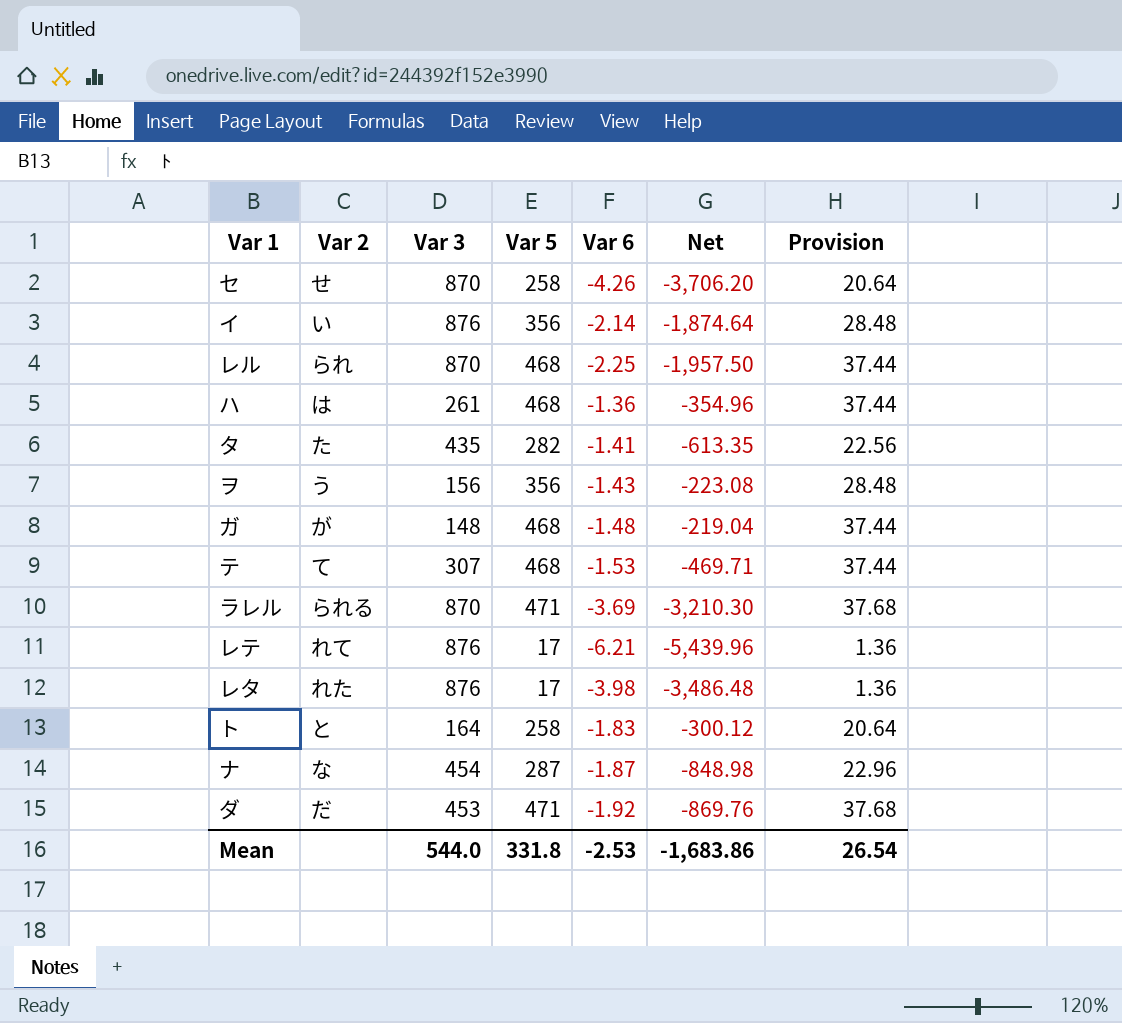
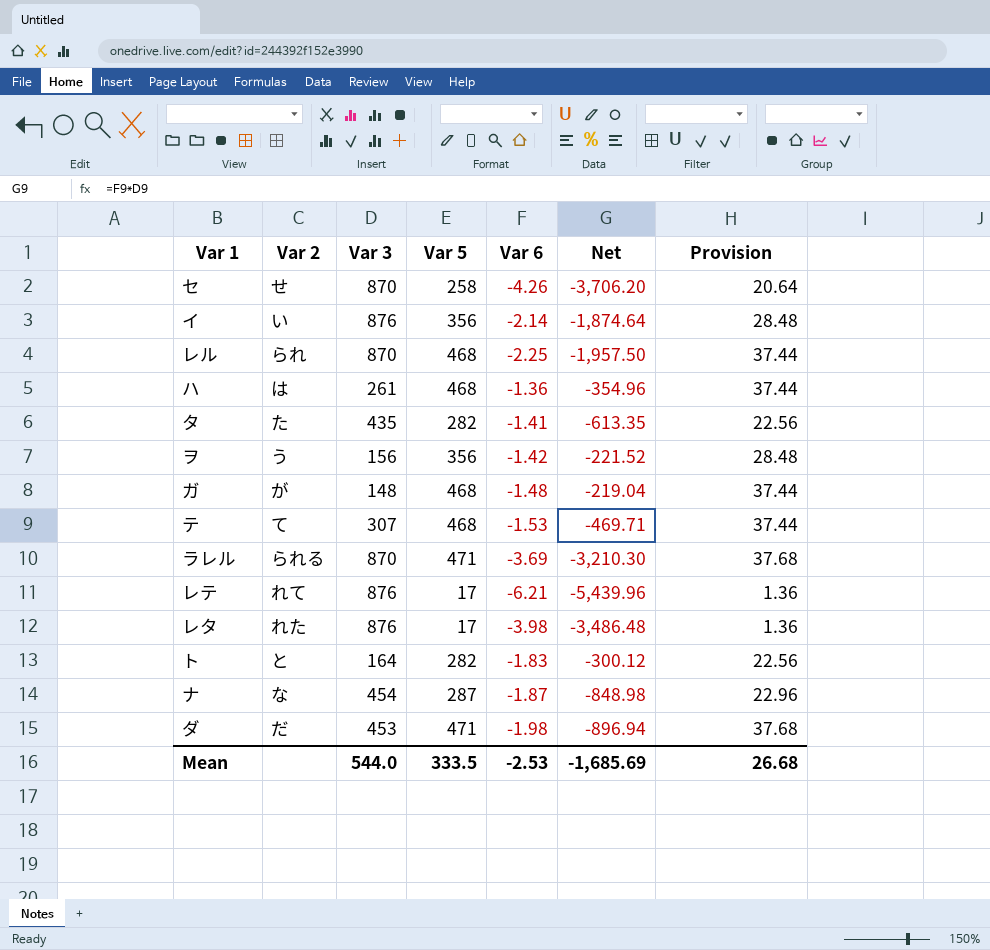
ヲ | Var 6: -1.43 -> -1.42
ヲ | Net: -223.08 -> -221.52
ト | Var 5: 258 -> 282
ト | Provision: 20.64 -> 22.56
ダ | Var 6: -1.92 -> -1.98
ダ | Net: -869.76 -> -896.94
Mean | Var 5: 331.8 -> 333.5
Mean | Net: -1,683.86 -> -1,685.69
Mean | Provision: 26.54 -> 26.68

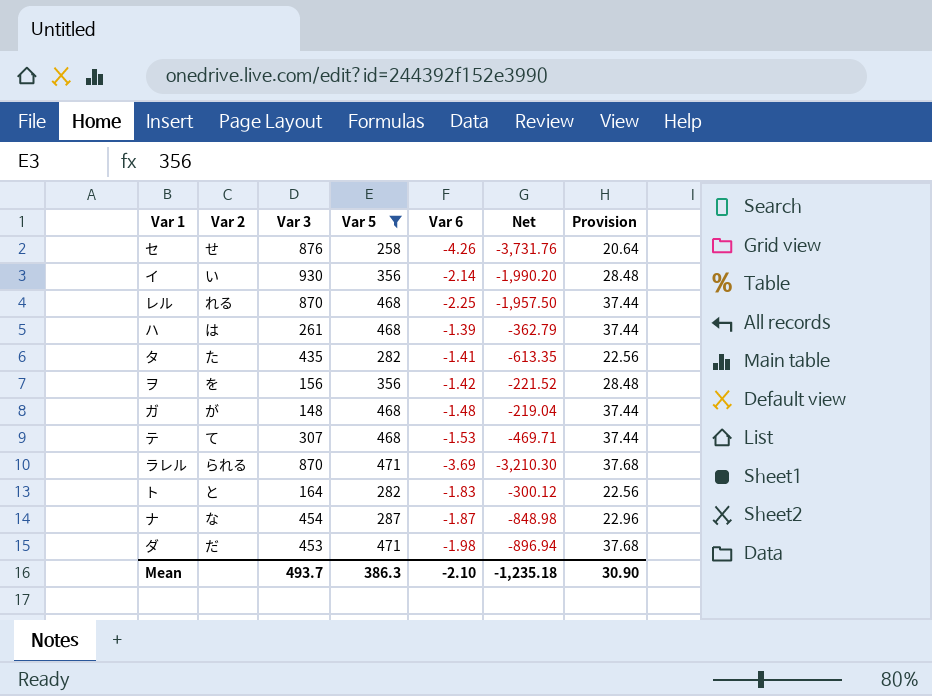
filter: none -> Var 5 != 17
セ | Var 3: 870 -> 876
セ | Net: -3,706.20 -> -3,731.76
イ | Var 3: 876 -> 930
イ | Net: -1,874.64 -> -1,990.20
レル | Var 2: られ -> れる
ハ | Var 6: -1.36 -> -1.39
ハ | Net: -354.96 -> -362.79
ヲ | Var 2: う -> を
Mean | Var 3: 544.0 -> 493.7
Mean | Var 5: 333.5 -> 386.3
Mean | Var 6: -2.53 -> -2.10
Mean | Net: -1,685.69 -> -1,235.18
Mean | Provision: 26.68 -> 30.90

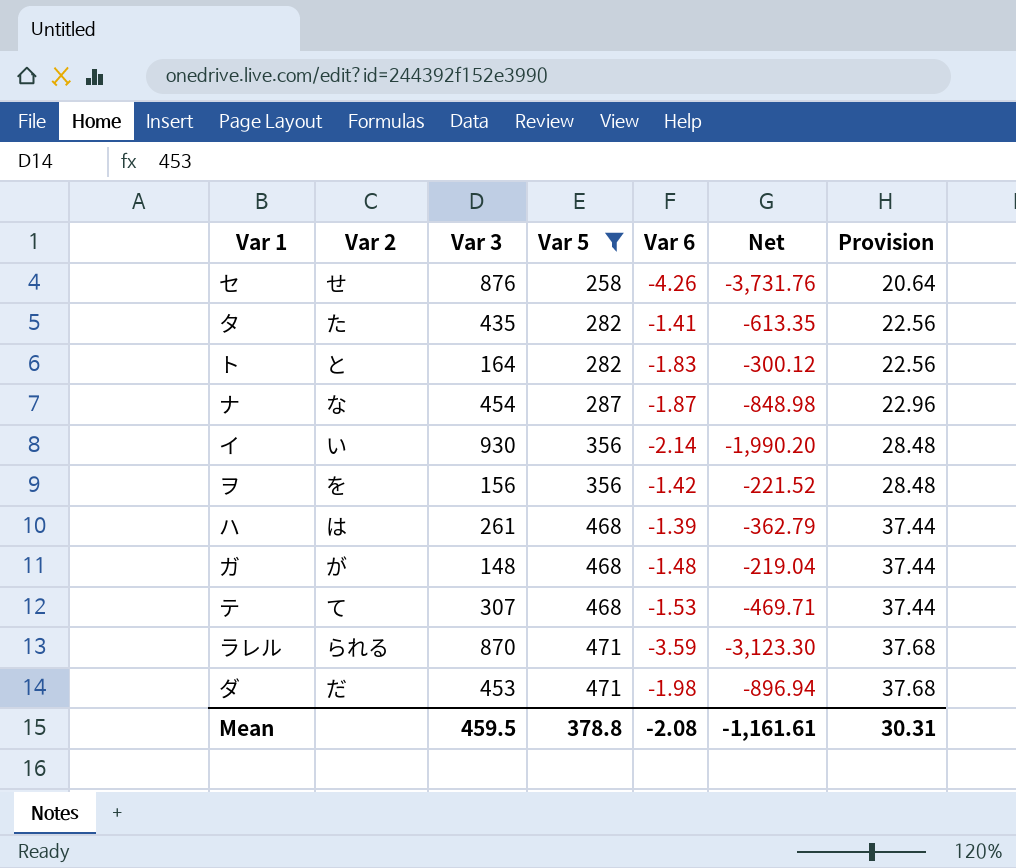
row order: none -> Var 5 ascending
row レル: れる | 870 | 468 | -2.25 | -1,957.50 | 37.44 -> none
ラレル | Var 6: -3.69 -> -3.59
ラレル | Net: -3,210.30 -> -3,123.30
Mean | Var 3: 493.7 -> 459.5
Mean | Var 5: 386.3 -> 378.8
Mean | Var 6: -2.10 -> -2.08
Mean | Net: -1,235.18 -> -1,161.61
Mean | Provision: 30.90 -> 30.31

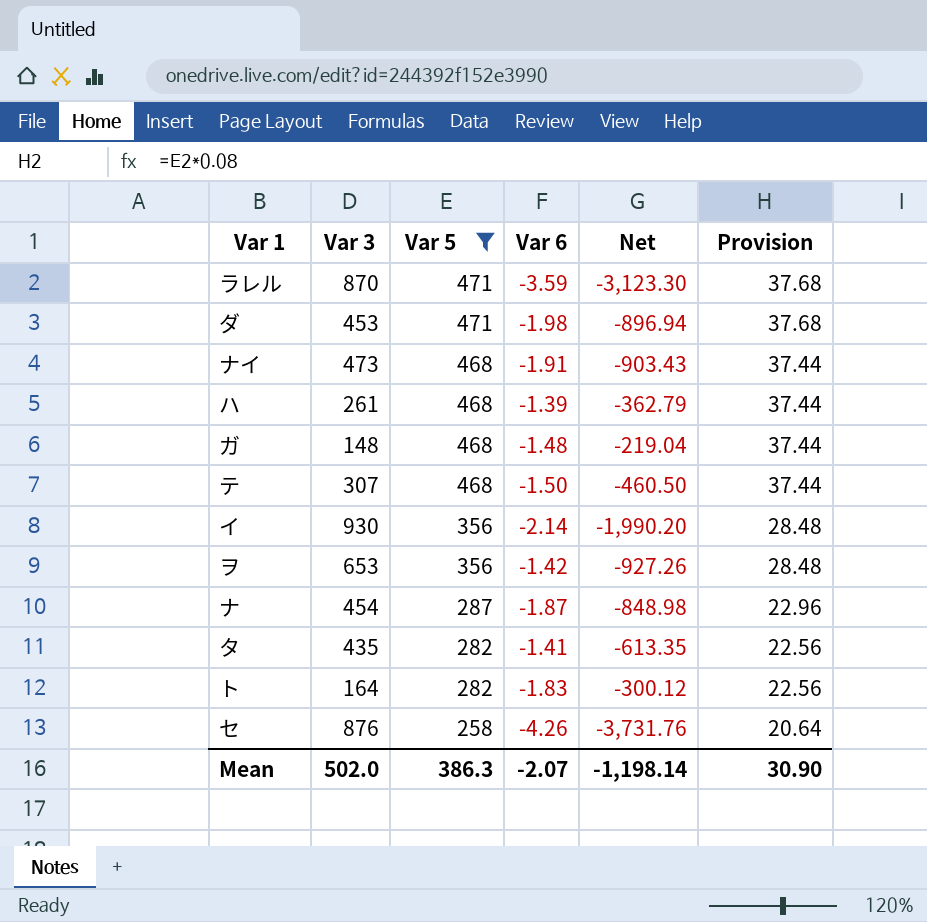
row order: Var 5 ascending -> Var 5 descending
column Var 2 | position: 2 -> none
row ナイ: none -> 473 | 468 | -1.91 | -903.43 | 37.44
テ | Var 6: -1.53 -> -1.50
テ | Net: -469.71 -> -460.50
ヲ | Var 3: 156 -> 653
ヲ | Net: -221.52 -> -927.26
Mean | Var 3: 459.5 -> 502.0
Mean | Var 5: 378.8 -> 386.3
Mean | Var 6: -2.08 -> -2.07
Mean | Net: -1,161.61 -> -1,198.14
Mean | Provision: 30.31 -> 30.90

